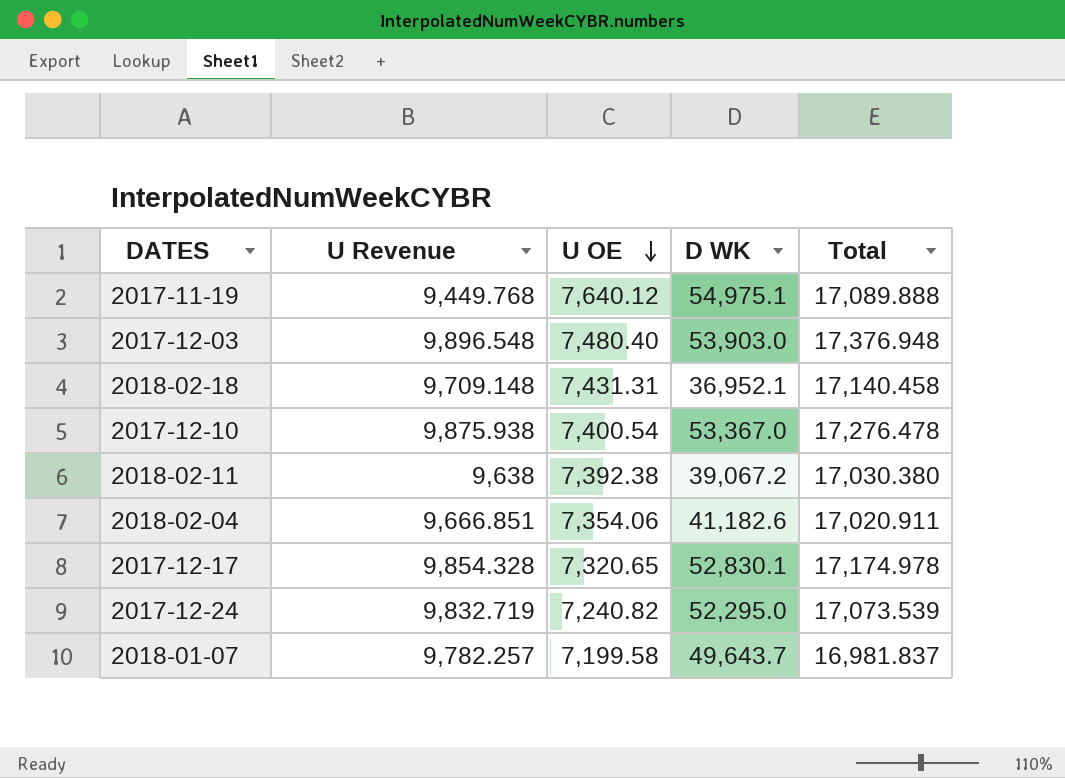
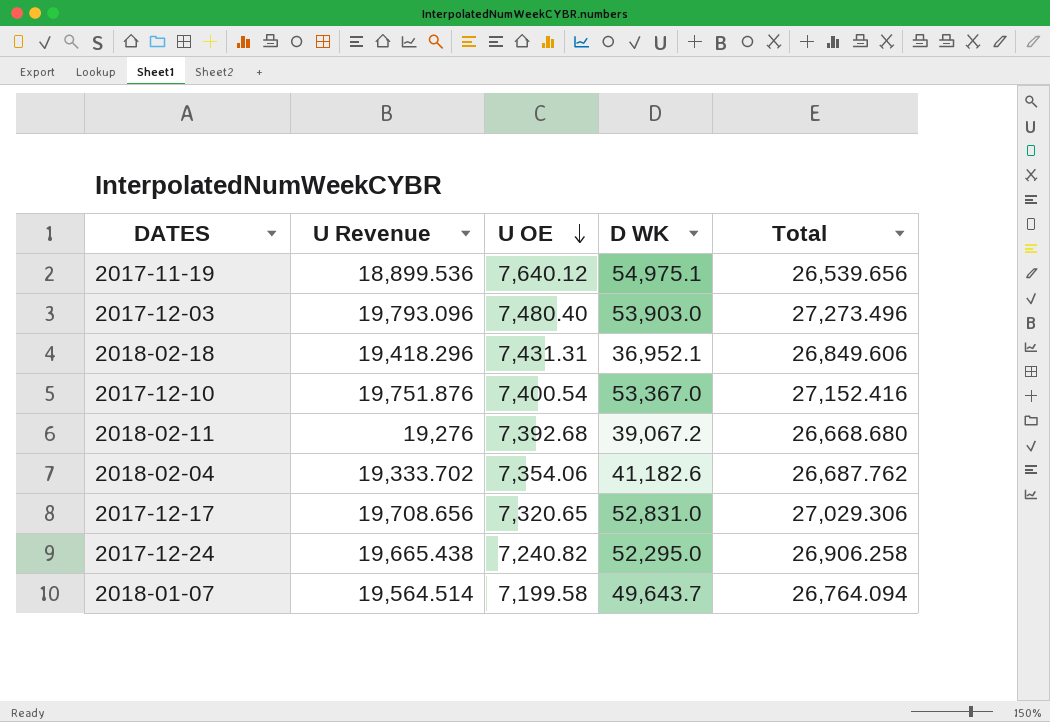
2017-11-19 | U Revenue: 9,449.768 -> 18,899.536
2017-11-19 | Total: 17,089.888 -> 26,539.656
2017-12-03 | U Revenue: 9,896.548 -> 19,793.096
2017-12-03 | Total: 17,376.948 -> 27,273.496
2018-02-18 | U Revenue: 9,709.148 -> 19,418.296
2018-02-18 | Total: 17,140.458 -> 26,849.606
2017-12-10 | U Revenue: 9,875.938 -> 19,751.876
2017-12-10 | Total: 17,276.478 -> 27,152.416
2018-02-11 | U Revenue: 9,638 -> 19,276
2018-02-11 | U OE: 7,392.38 -> 7,392.68
2018-02-11 | Total: 17,030.380 -> 26,668.680
2018-02-04 | U Revenue: 9,666.851 -> 19,333.702
2018-02-04 | Total: 17,020.911 -> 26,687.762
2017-12-17 | U Revenue: 9,854.328 -> 19,708.656
2017-12-17 | D WK: 52,830.1 -> 52,831.0
2017-12-17 | Total: 17,174.978 -> 27,029.306
2017-12-24 | U Revenue: 9,832.719 -> 19,665.438
2017-12-24 | Total: 17,073.539 -> 26,906.258
2018-01-07 | U Revenue: 9,782.257 -> 19,564.514
2018-01-07 | Total: 16,981.837 -> 26,764.094

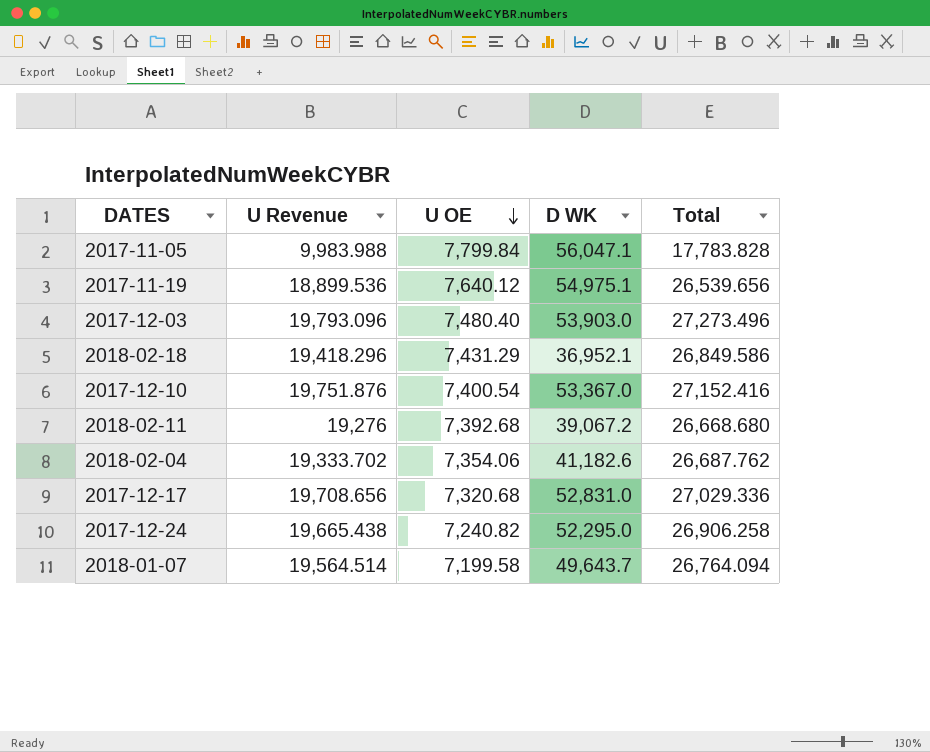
row 2017-11-05: none -> 9,983.988 | 7,799.84 | 56,047.1 | 17,783.828
2018-02-18 | U OE: 7,431.31 -> 7,431.29
2018-02-18 | Total: 26,849.606 -> 26,849.586
2017-12-17 | U OE: 7,320.65 -> 7,320.68
2017-12-17 | Total: 27,029.306 -> 27,029.336

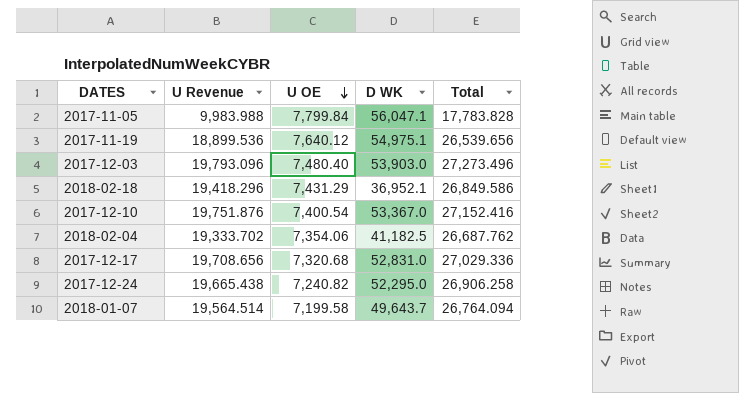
row 2018-02-11: 19,276 | 7,392.68 | 39,067.2 | 26,668.680 -> none
2018-02-04 | D WK: 41,182.6 -> 41,182.5

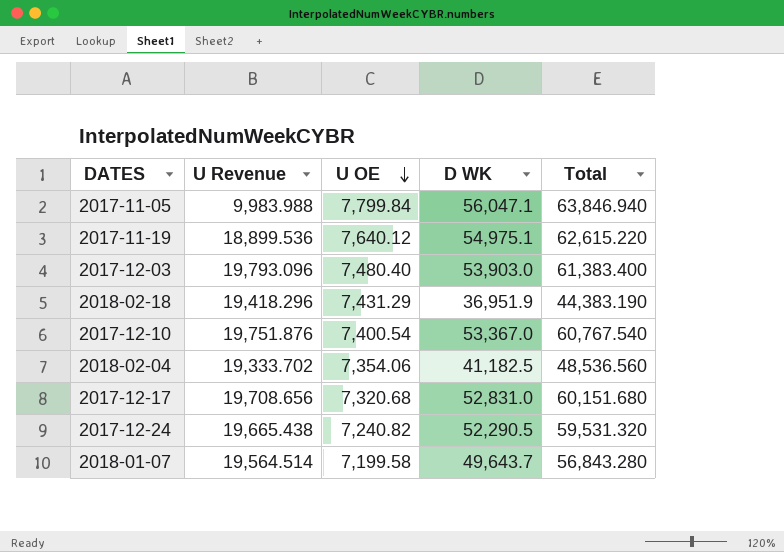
column Total | formula: [U Revenue] + [U OE] -> [U OE] + [D WK]
2018-02-18 | D WK: 36,952.1 -> 36,951.9
2017-12-24 | D WK: 52,295.0 -> 52,290.5

